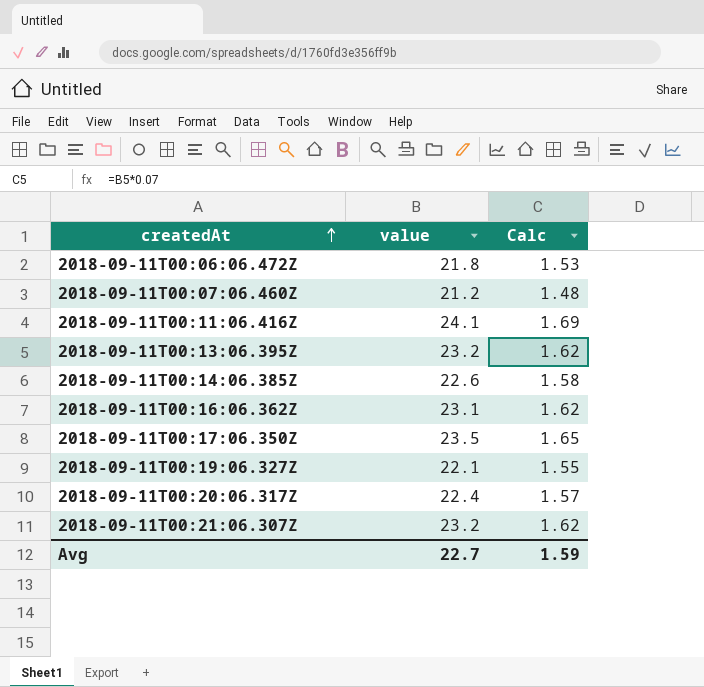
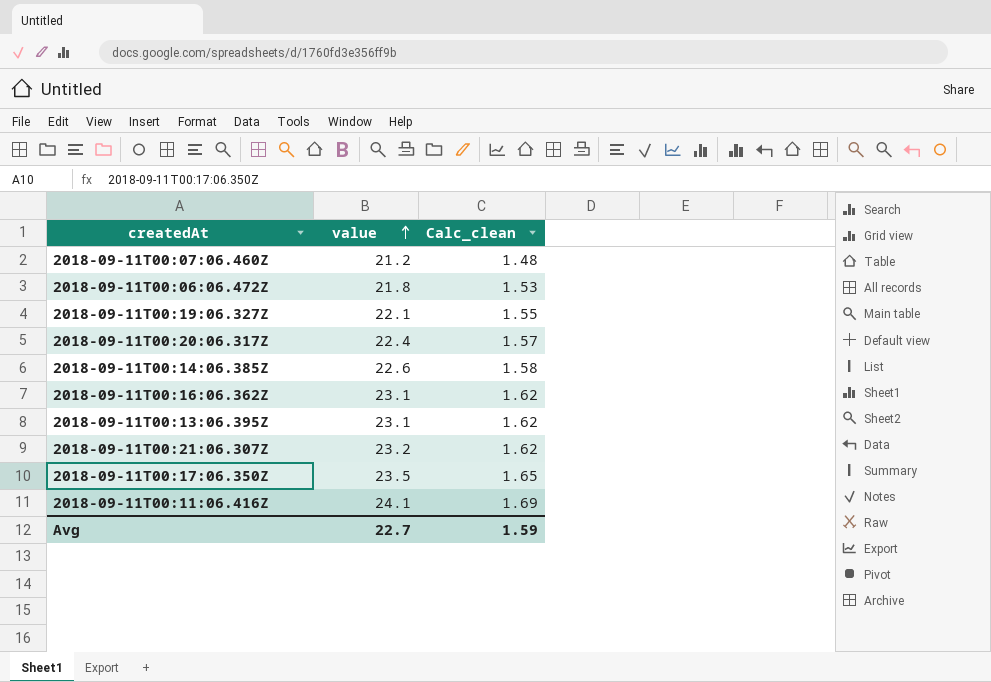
row order: createdAt ascending -> value ascending
column name: Calc -> Calc_clean
2018-09-11T00:13:06.395Z | value: 23.2 -> 23.1

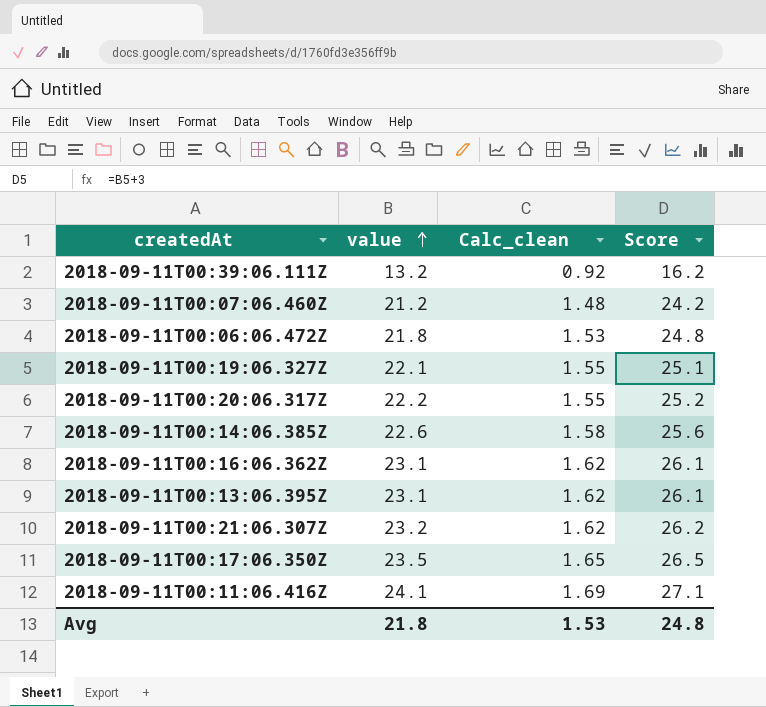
column Score | formula: none -> [value] + 3
row 2018-09-11T00:39:06.111Z: none -> 13.2 | 0.92 | 16.2
2018-09-11T00:20:06.317Z | value: 22.4 -> 22.2
2018-09-11T00:20:06.317Z | Calc_clean: 1.57 -> 1.55
Avg | value: 22.7 -> 21.8
Avg | Calc_clean: 1.59 -> 1.53

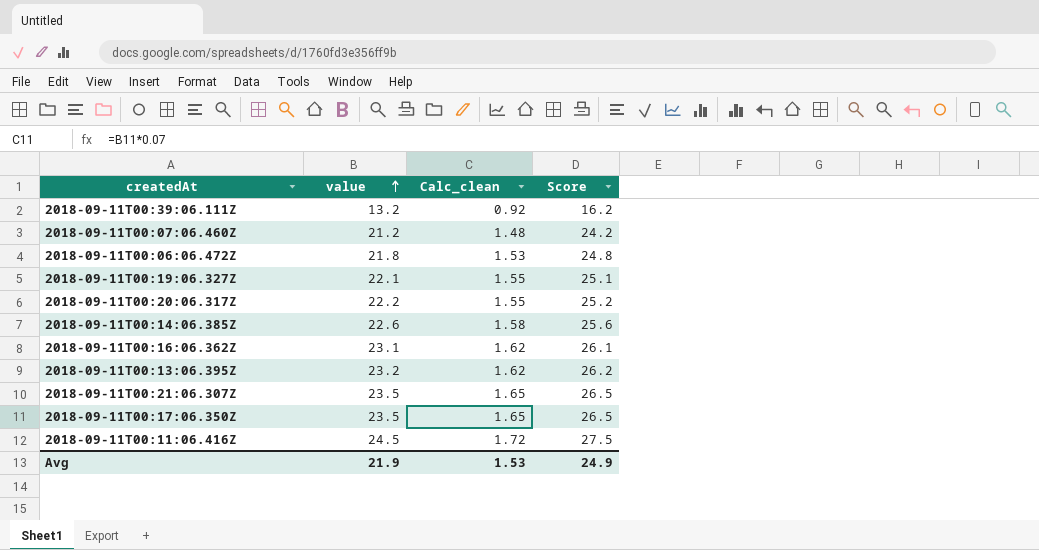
2018-09-11T00:13:06.395Z | value: 23.1 -> 23.2
2018-09-11T00:13:06.395Z | Score: 26.1 -> 26.2
2018-09-11T00:21:06.307Z | value: 23.2 -> 23.5
2018-09-11T00:21:06.307Z | Calc_clean: 1.62 -> 1.65
2018-09-11T00:21:06.307Z | Score: 26.2 -> 26.5
2018-09-11T00:11:06.416Z | value: 24.1 -> 24.5
2018-09-11T00:11:06.416Z | Calc_clean: 1.69 -> 1.72
2018-09-11T00:11:06.416Z | Score: 27.1 -> 27.5
Avg | value: 21.8 -> 21.9
Avg | Score: 24.8 -> 24.9

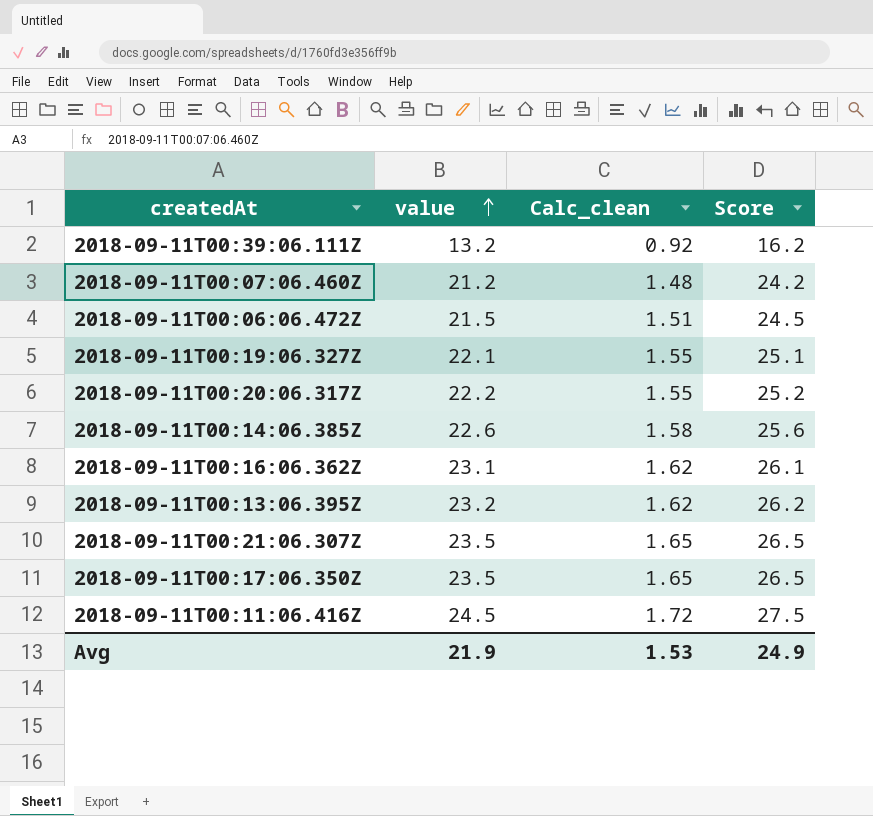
2018-09-11T00:06:06.472Z | value: 21.8 -> 21.5
2018-09-11T00:06:06.472Z | Calc_clean: 1.53 -> 1.51
2018-09-11T00:06:06.472Z | Score: 24.8 -> 24.5

